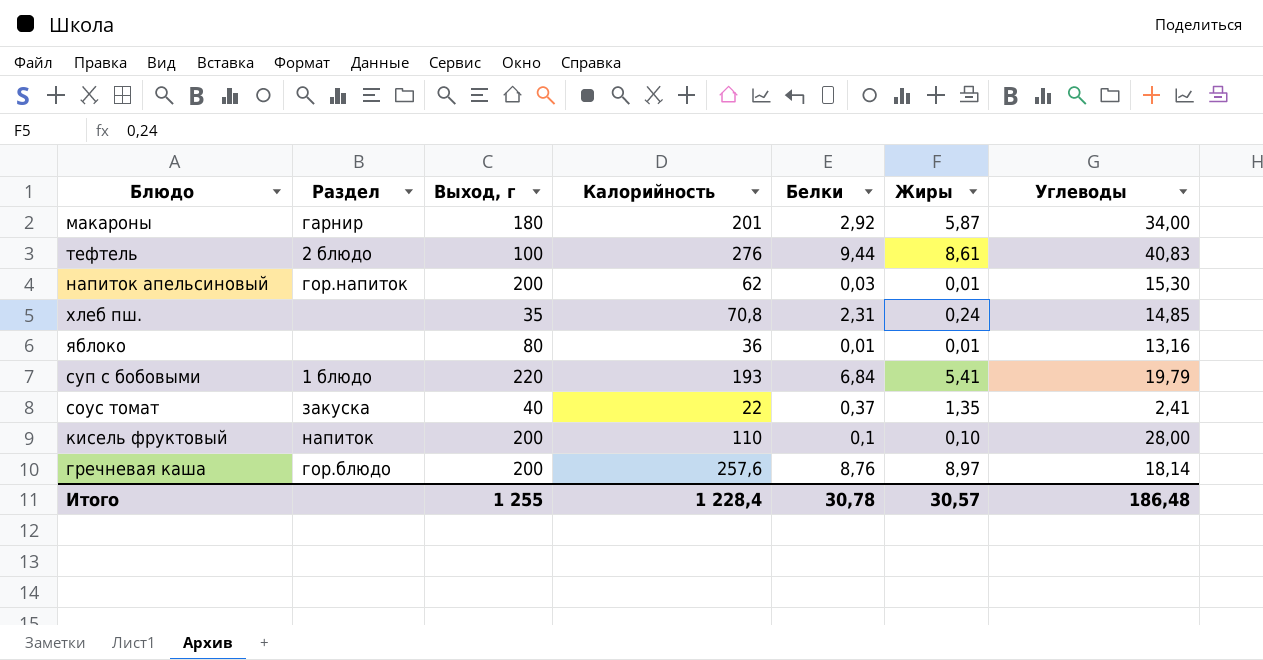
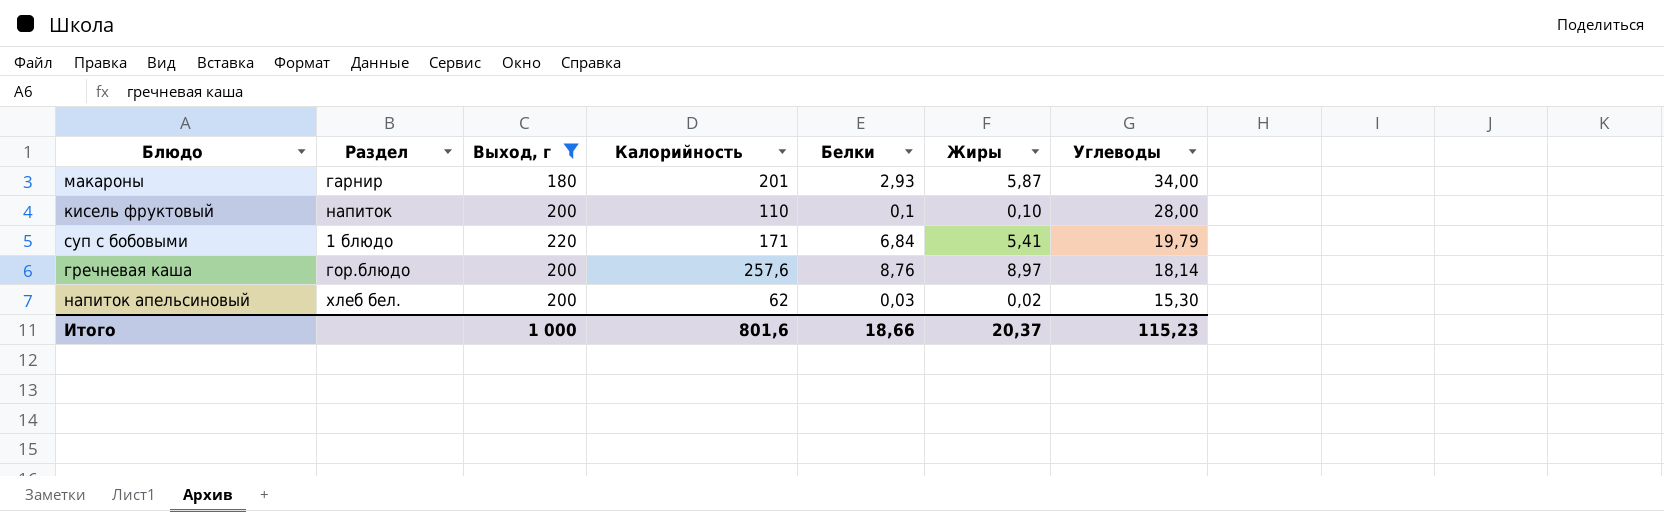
filter: none -> Выход, г >= 180
row order: none -> Углеводы descending
макароны | Белки: 2,92 -> 2,93
суп с бобовыми | Калорийность: 193 -> 171
напиток апельсиновый | Раздел: гор.напиток -> хлеб бел.
напиток апельсиновый | Жиры: 0,01 -> 0,02
Итого | Выход, г: 1 255 -> 1 000
Итого | Калорийность: 1 228,4 -> 801,6
Итого | Белки: 30,78 -> 18,66
Итого | Жиры: 30,57 -> 20,37
Итого | Углеводы: 186,48 -> 115,23

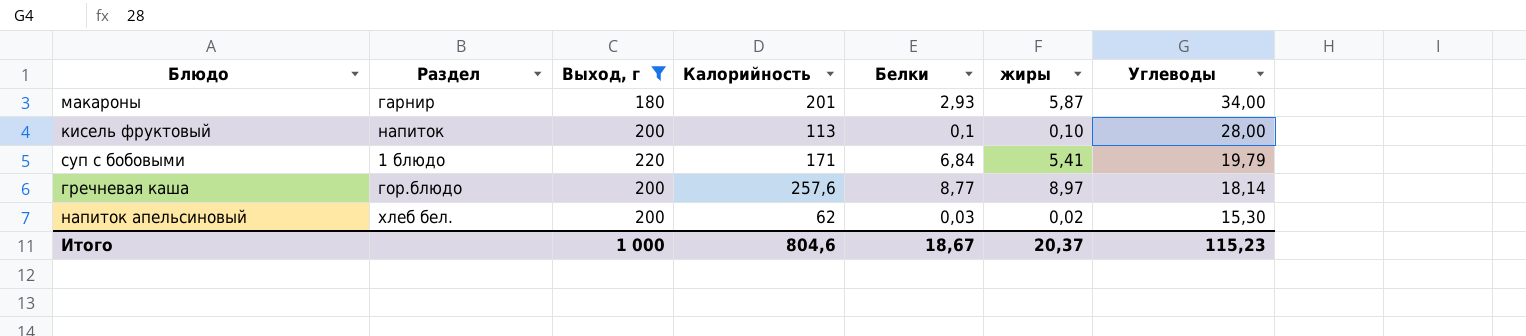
column name: Жиры -> жиры
кисель фруктовый | Калорийность: 110 -> 113
гречневая каша | Белки: 8,76 -> 8,77
Итого | Калорийность: 801,6 -> 804,6
Итого | Белки: 18,66 -> 18,67

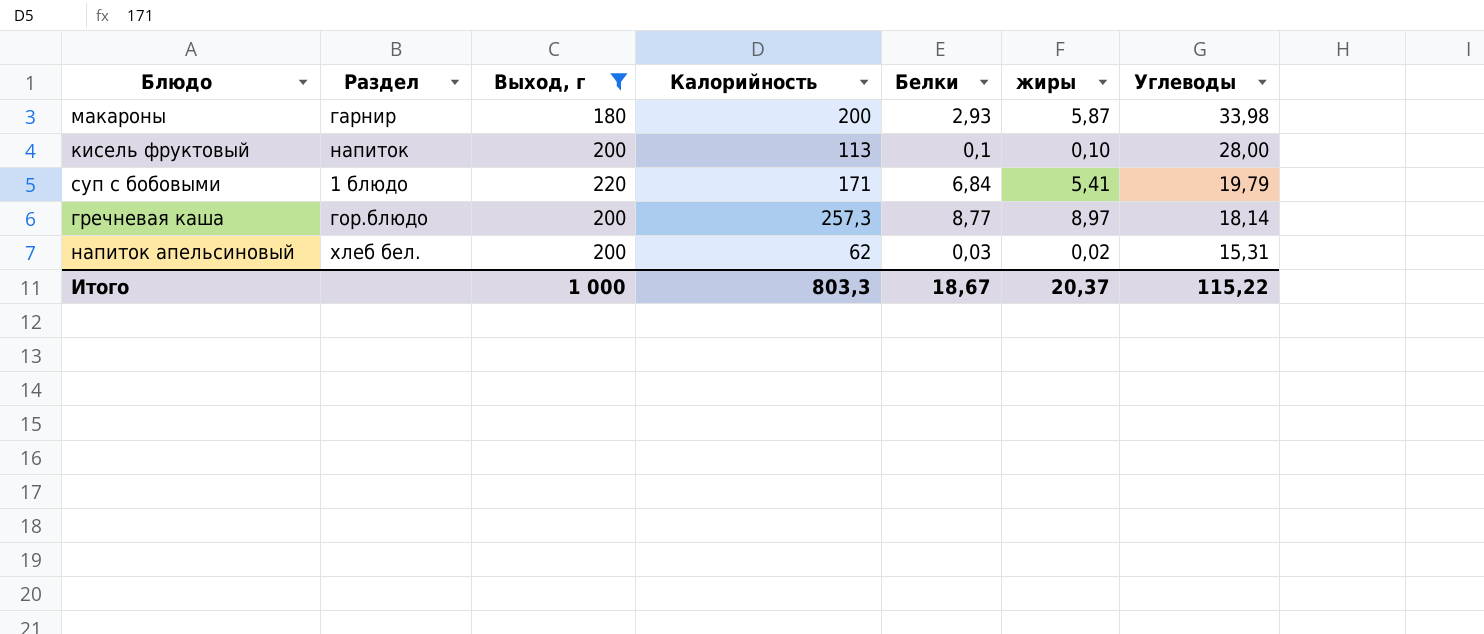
макароны | Калорийность: 201 -> 200
макароны | Углеводы: 34,00 -> 33,98
гречневая каша | Калорийность: 257,6 -> 257,3
напиток апельсиновый | Углеводы: 15,30 -> 15,31
Итого | Калорийность: 804,6 -> 803,3
Итого | Углеводы: 115,23 -> 115,22

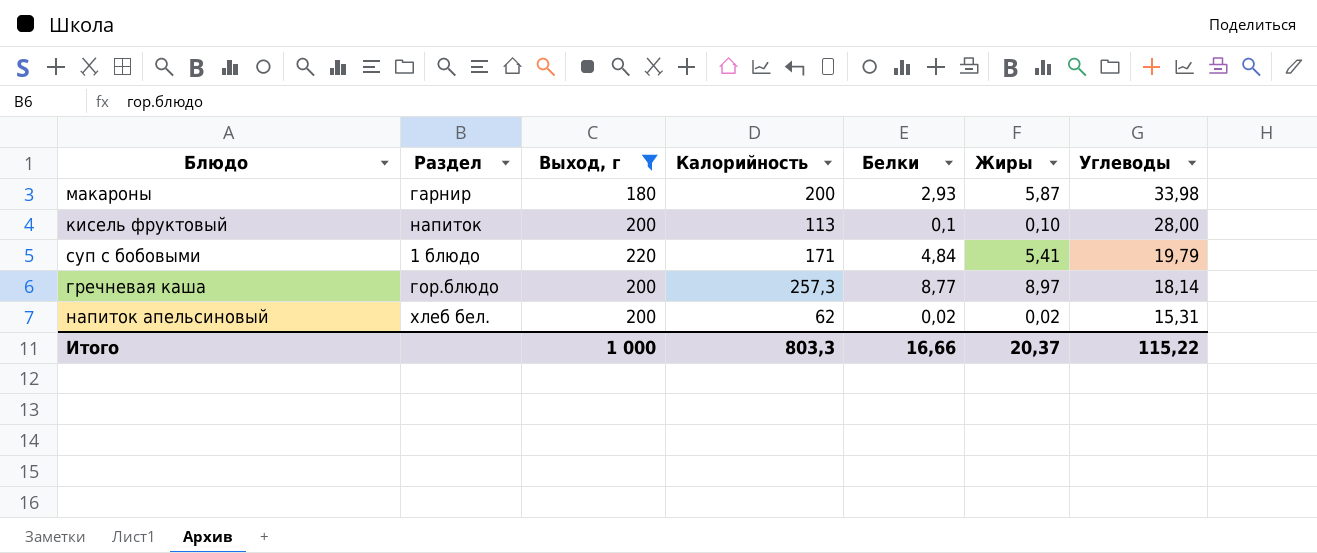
column name: жиры -> Жиры
суп с бобовыми | Белки: 6,84 -> 4,84
напиток апельсиновый | Белки: 0,03 -> 0,02
Итого | Белки: 18,67 -> 16,66

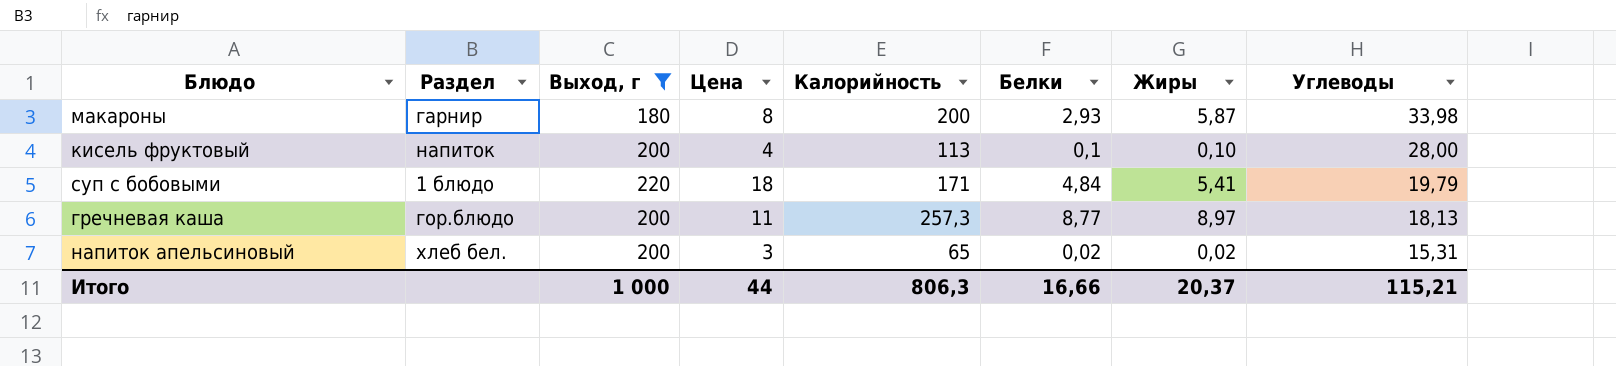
column Цена | position: none -> 4
гречневая каша | Углеводы: 18,14 -> 18,13
напиток апельсиновый | Калорийность: 62 -> 65
Итого | Калорийность: 803,3 -> 806,3
Итого | Углеводы: 115,22 -> 115,21

